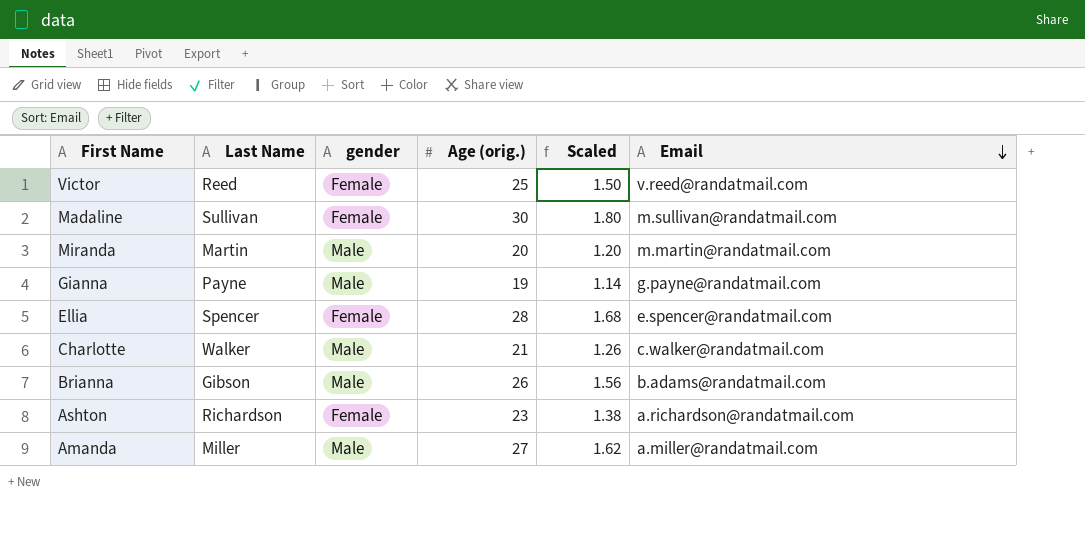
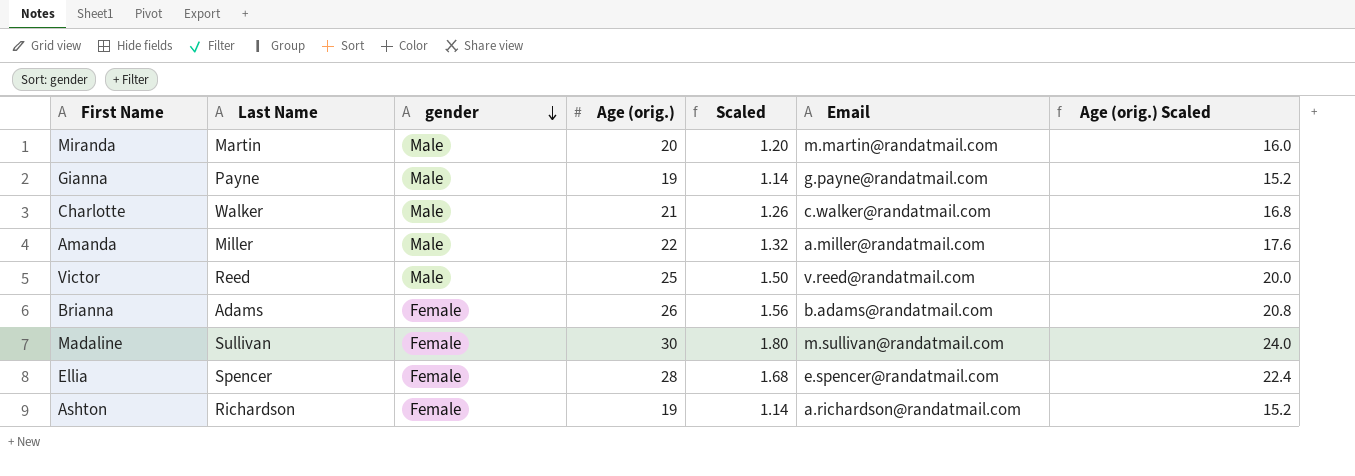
row order: Email descending -> gender descending
column Age (orig.) Scaled | formula: none -> [Age (orig.)] * 0.8
Amanda | Age (orig.): 27 -> 22
Amanda | Scaled: 1.62 -> 1.32
Victor | gender: Female -> Male
Brianna | Last Name: Gibson -> Adams
Brianna | gender: Male -> Female
Ashton | Age (orig.): 23 -> 19
Ashton | Scaled: 1.38 -> 1.14

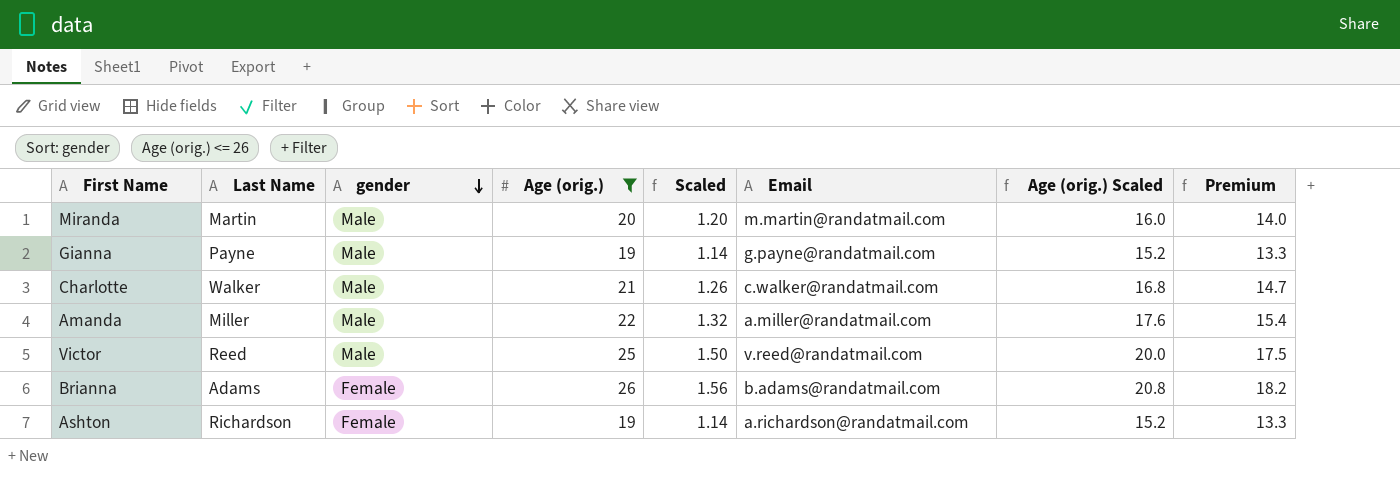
filter: none -> Age (orig.) <= 26
column Premium | formula: none -> [Age (orig.)] * 0.7

